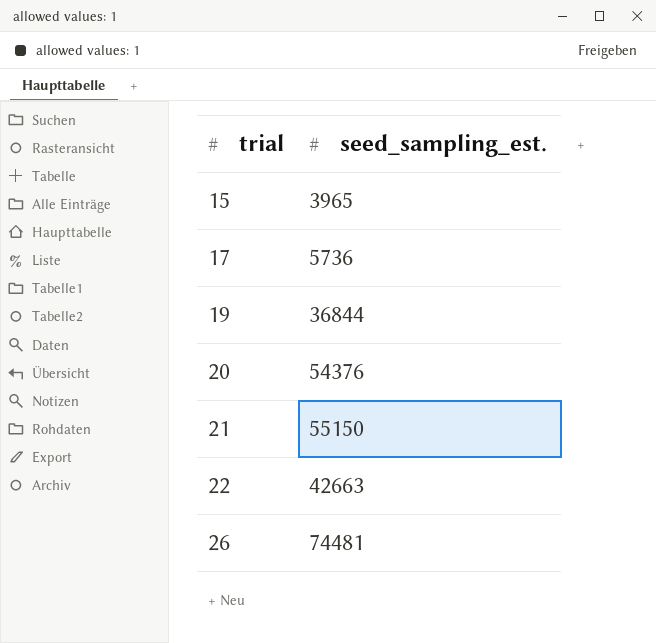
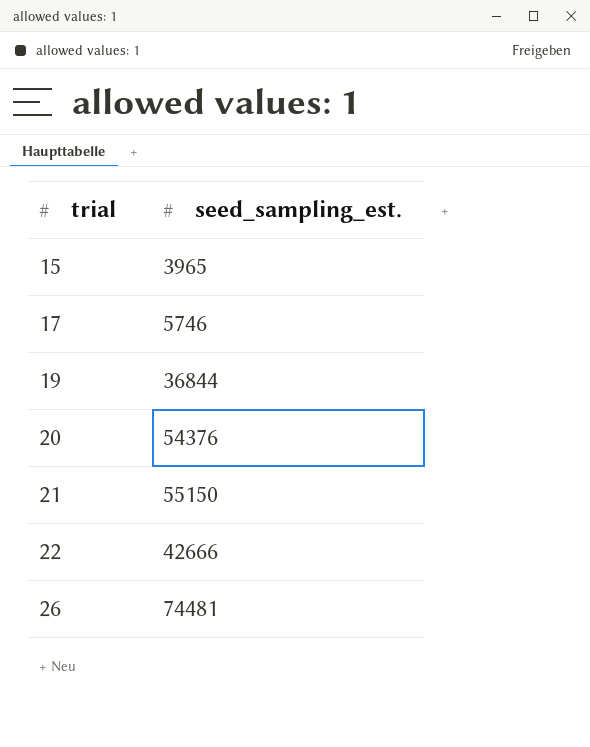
17 | seed_sampling_est.: 5736 -> 5746
22 | seed_sampling_est.: 42663 -> 42666

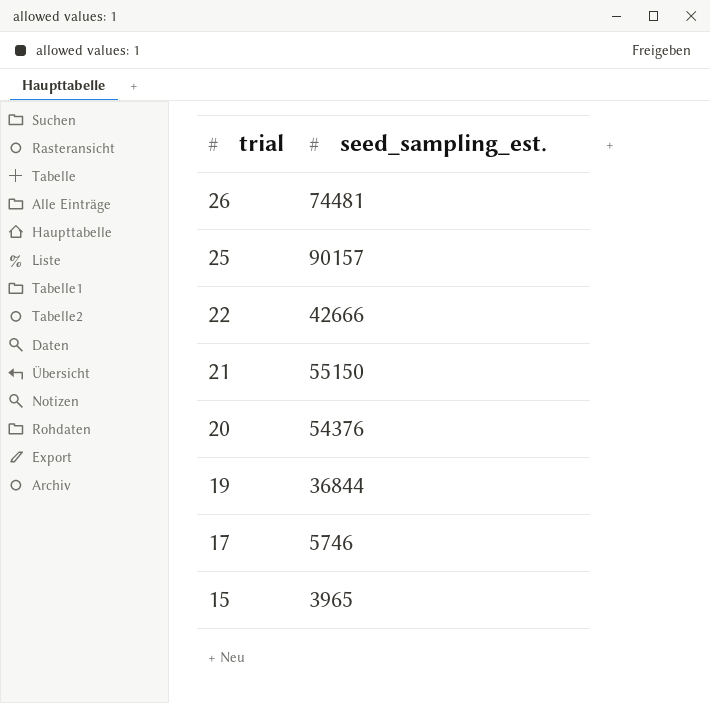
row order: trial ascending -> trial descending
row 25: none -> 90157

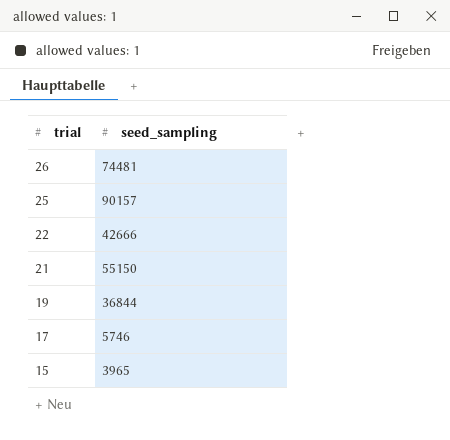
column name: seed_sampling_est. -> seed_sampling
row 20: 54376 -> none

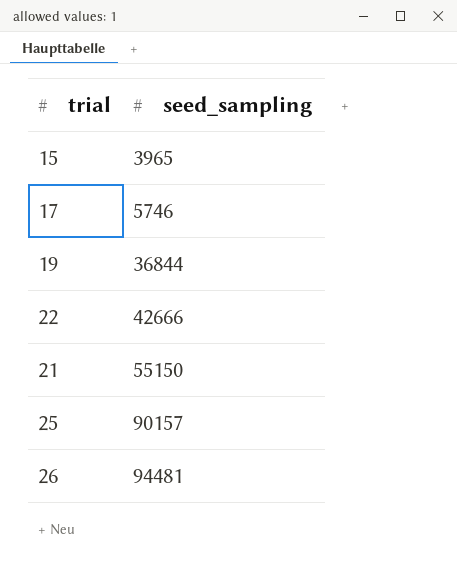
row order: trial descending -> seed_sampling ascending
26 | seed_sampling: 74481 -> 94481

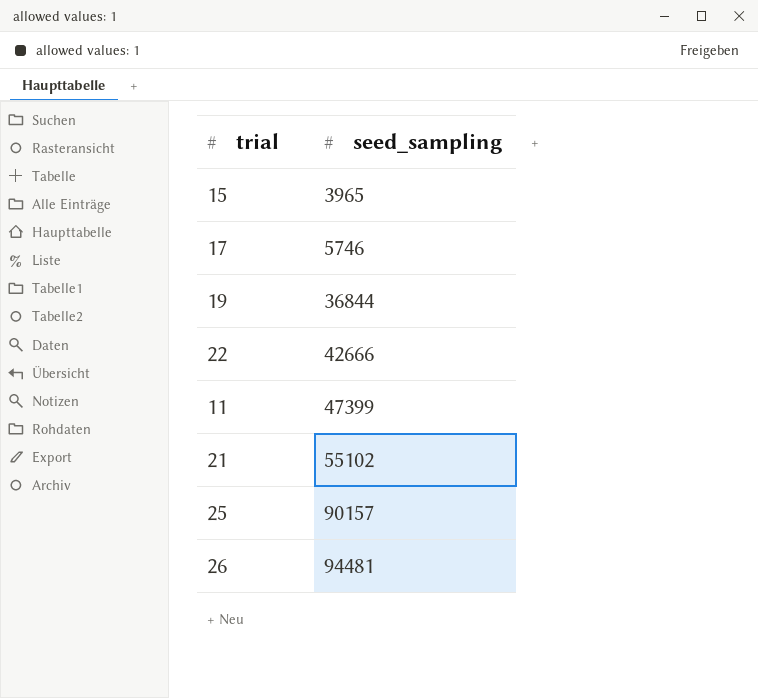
row 11: none -> 47399
21 | seed_sampling: 55150 -> 55102

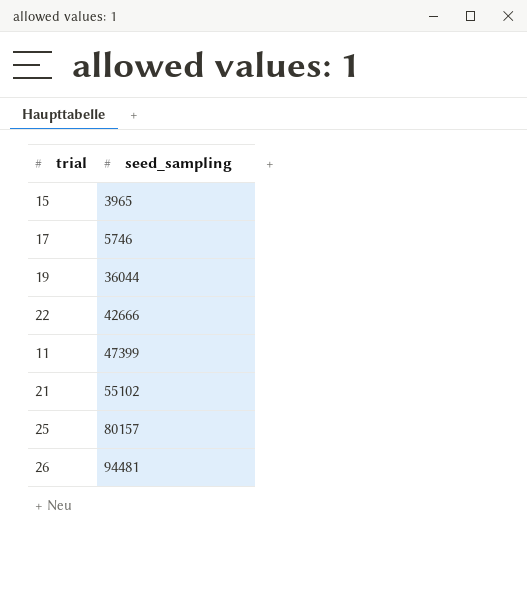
19 | seed_sampling: 36844 -> 36044
25 | seed_sampling: 90157 -> 80157

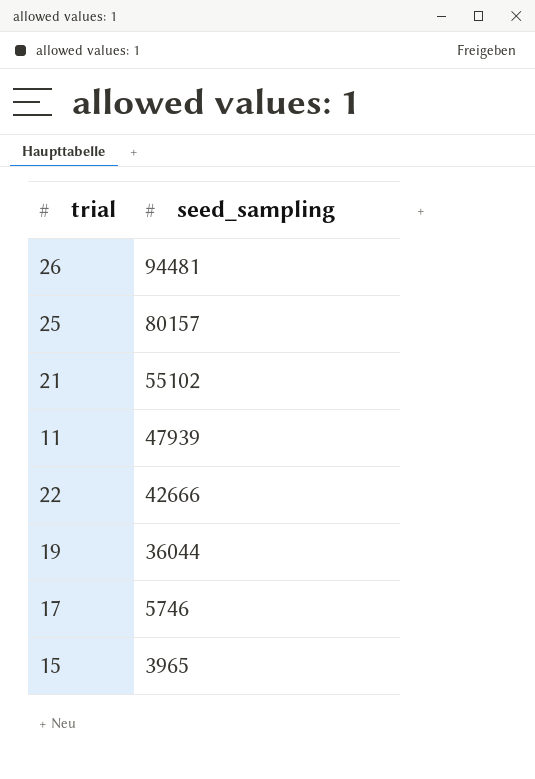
row order: seed_sampling ascending -> seed_sampling descending
11 | seed_sampling: 47399 -> 47939

